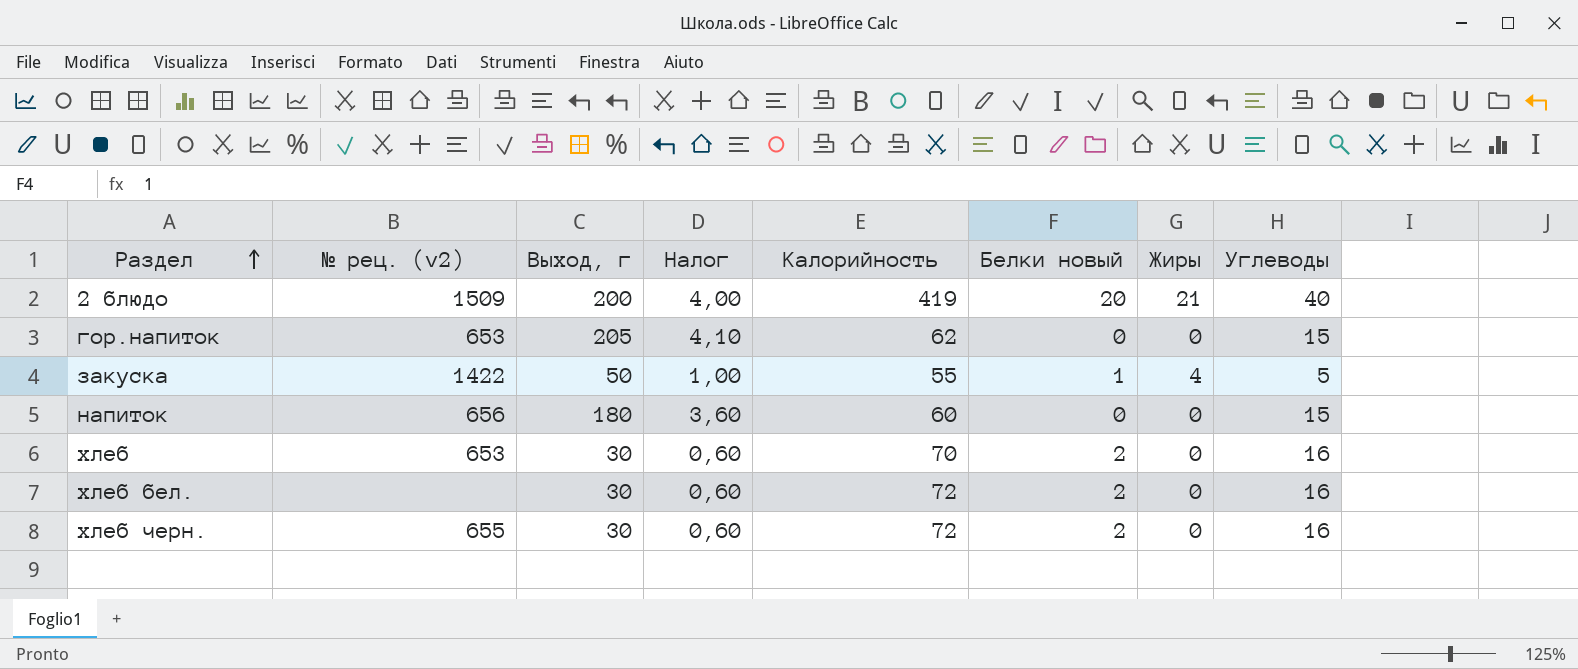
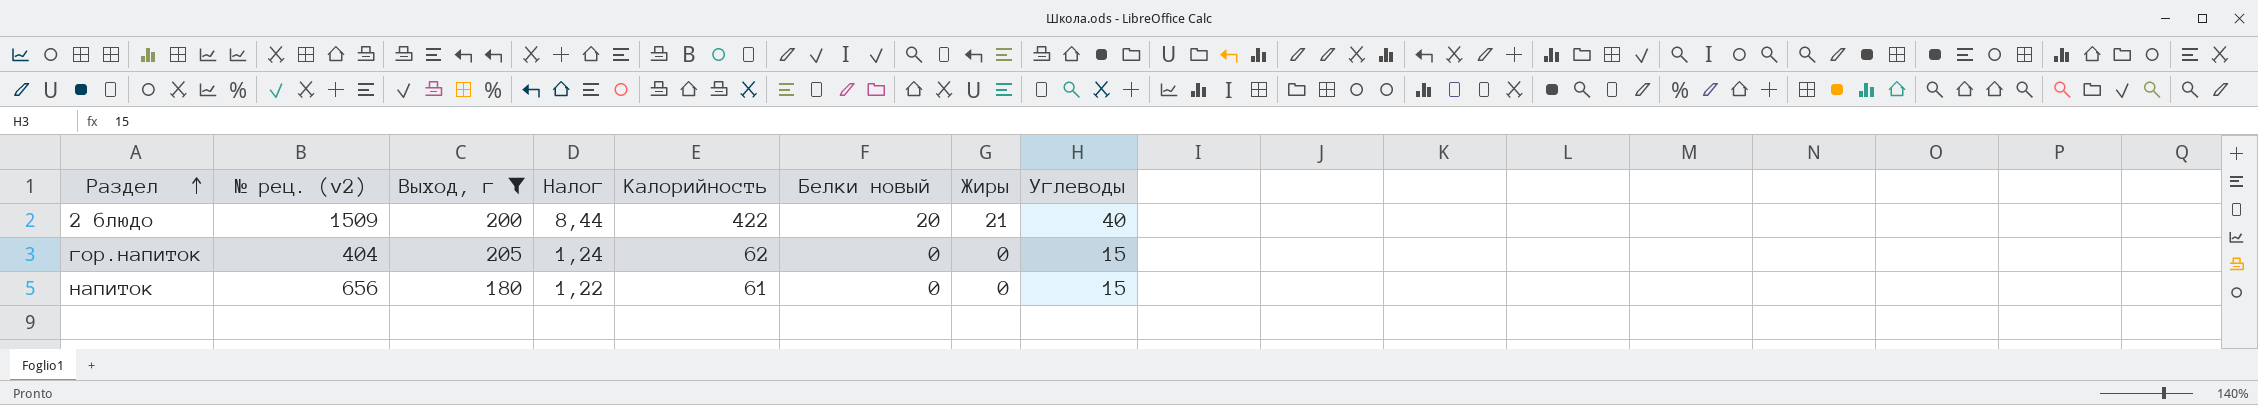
filter: none -> Выход, г >= 180
column Налог | formula: [Выход, г] * 0,02 -> [Калорийность] * 0,02
2 блюдо | Калорийность: 419 -> 422
гор.напиток | № рец. (v2): 653 -> 404
напиток | Калорийность: 60 -> 61

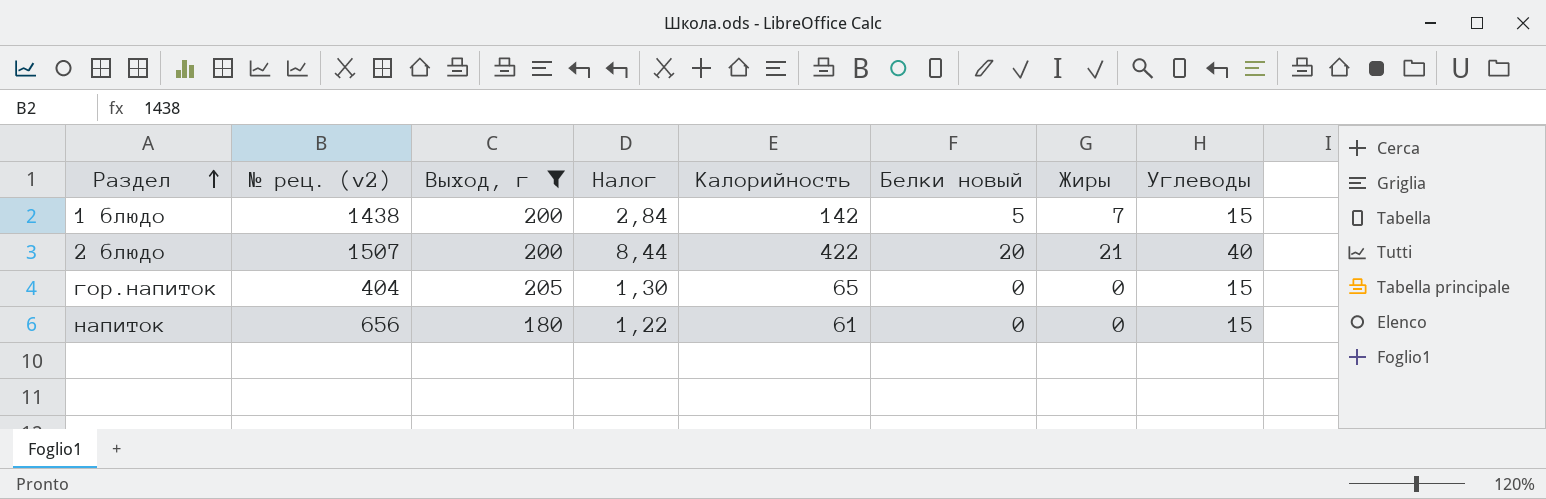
row 1 блюдо: none -> 1438 | 200 | 2,84 | 142 | 5 | 7 | 15
2 блюдо | № рец. (v2): 1509 -> 1507
гор.напиток | Налог: 1,24 -> 1,30
гор.напиток | Калорийность: 62 -> 65

